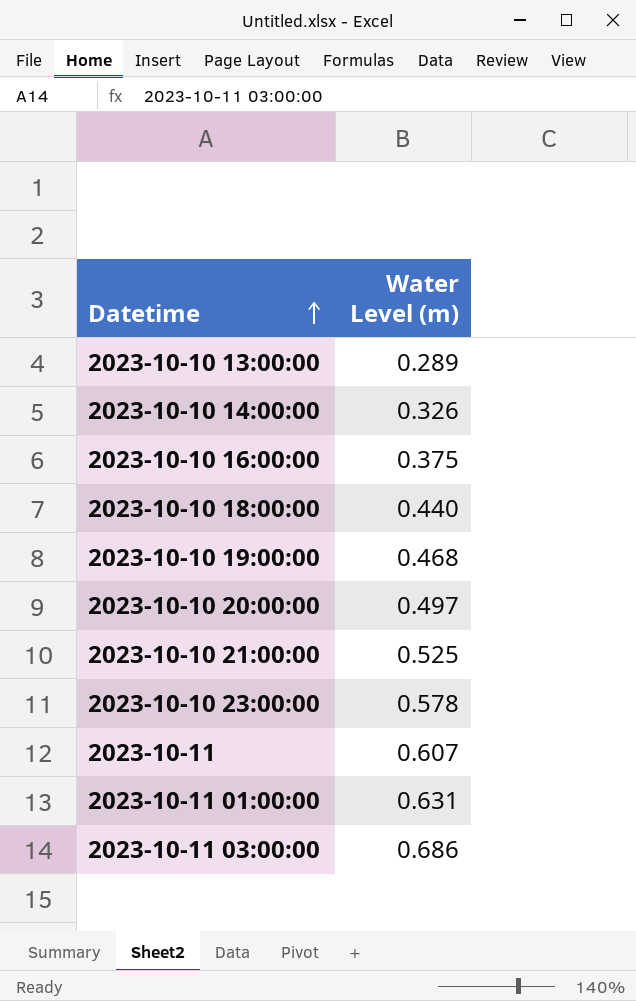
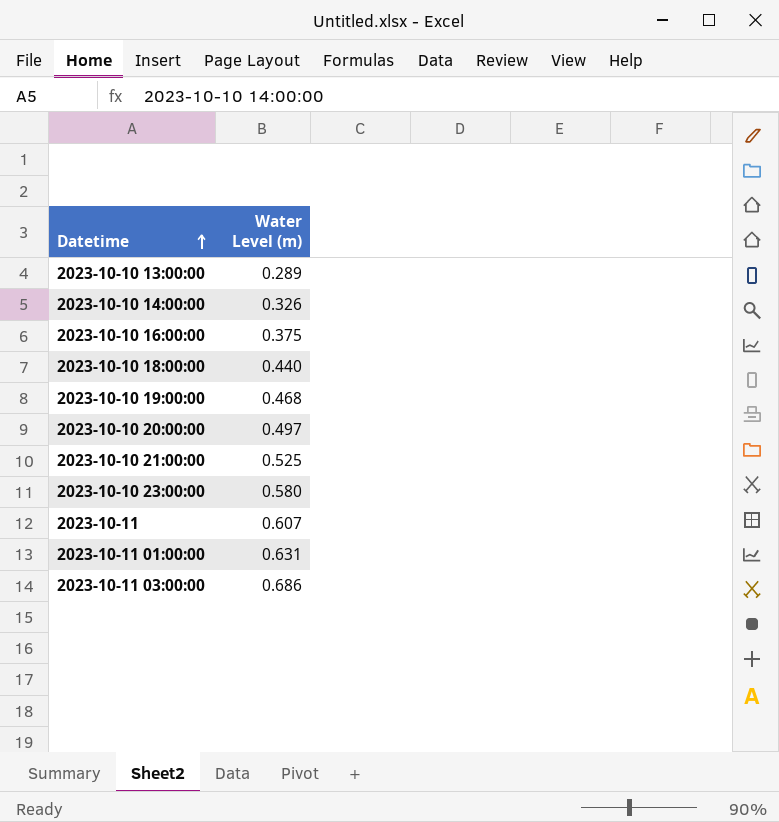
2023-10-10 23:00:00 | Water Level (m): 0.578 -> 0.580

